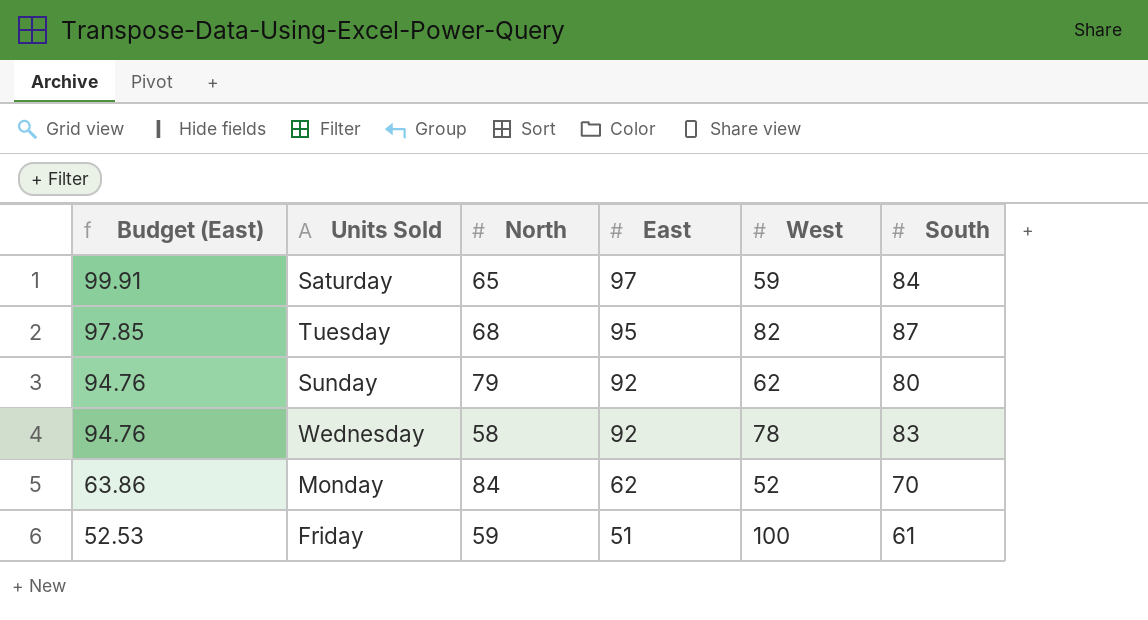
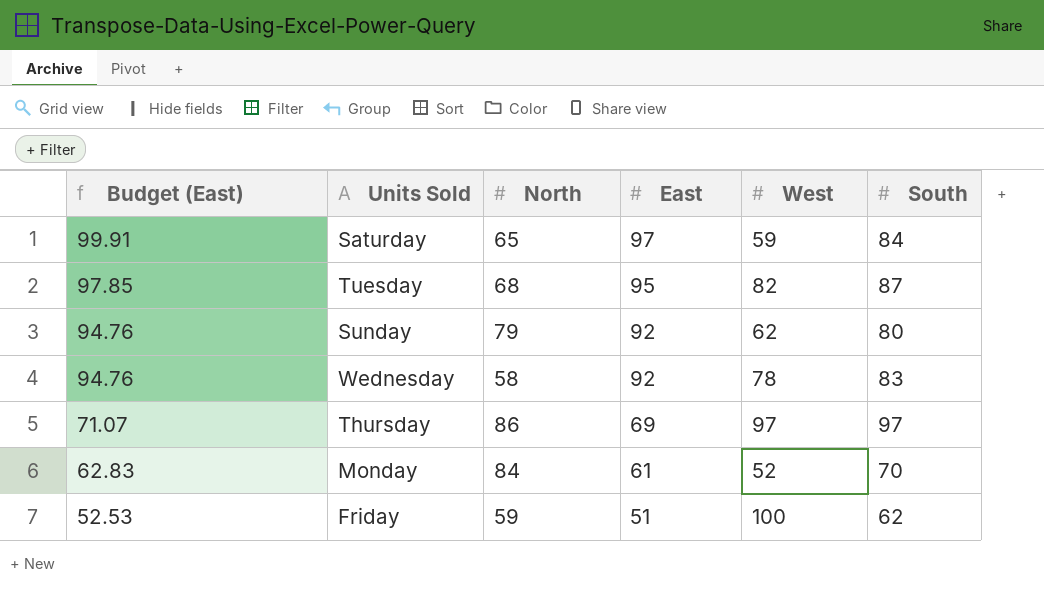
row Thursday: none -> 71.07 | 86 | 69 | 97 | 97
Monday | Budget (East): 63.86 -> 62.83
Monday | East: 62 -> 61
Friday | South: 61 -> 62

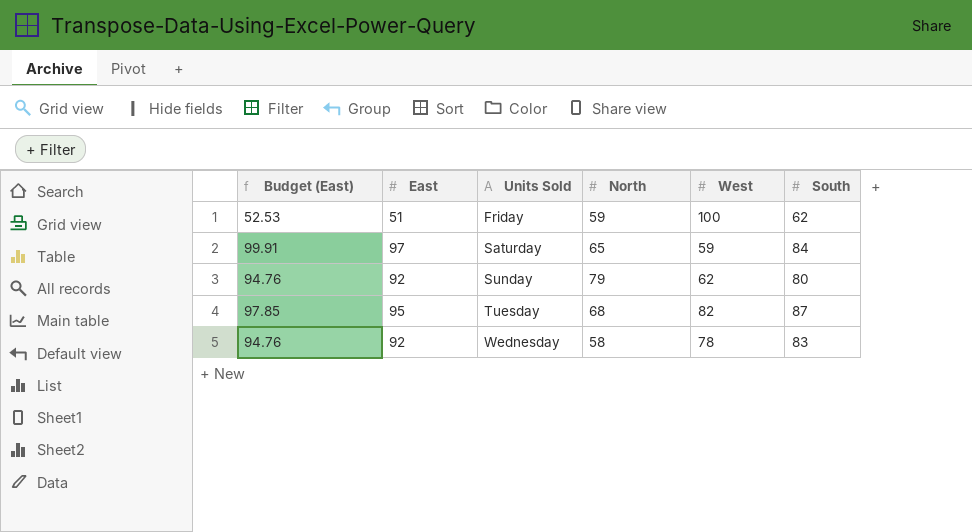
row order: Budget (East) descending -> Units Sold ascending
column East | position: 4 -> 2
row Thursday: 71.07 | 86 | 69 | 97 | 97 -> none
row Monday: 62.83 | 84 | 61 | 52 | 70 -> none

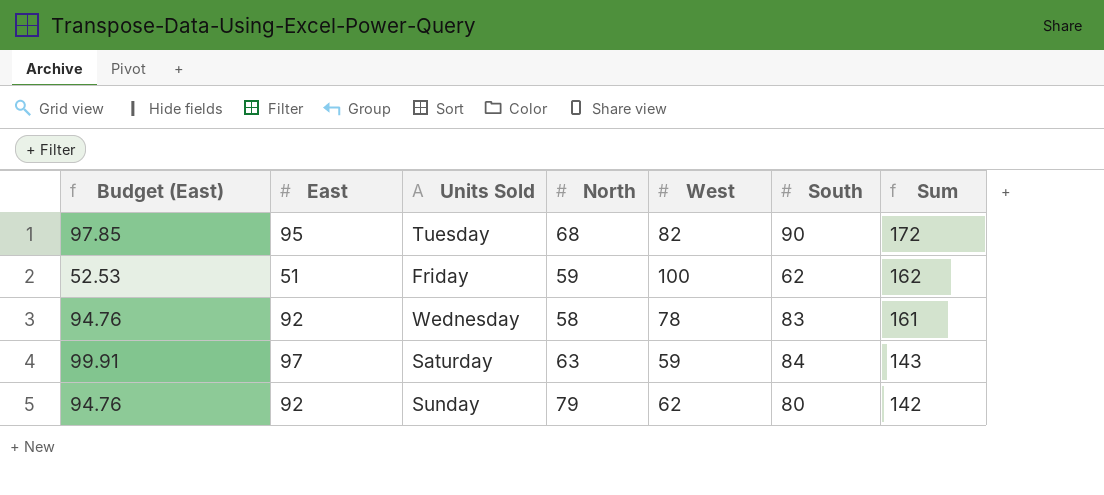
row order: Units Sold ascending -> Sum descending
column Sum | formula: none -> [West] + [South]
Tuesday | South: 87 -> 90
Saturday | North: 65 -> 63

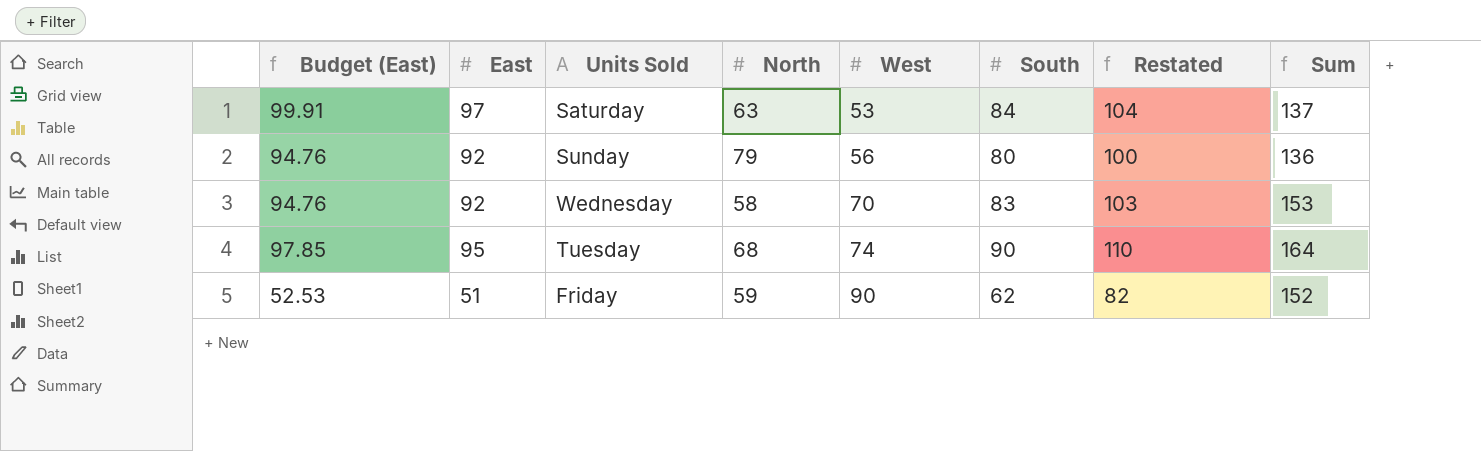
row order: Sum descending -> West ascending
column Restated | formula: none -> [South] + 20
Saturday | West: 59 -> 53
Saturday | Sum: 143 -> 137
Sunday | West: 62 -> 56
Sunday | Sum: 142 -> 136
Wednesday | West: 78 -> 70
Wednesday | Sum: 161 -> 153
Tuesday | West: 82 -> 74
Tuesday | Sum: 172 -> 164
Friday | West: 100 -> 90
Friday | Sum: 162 -> 152

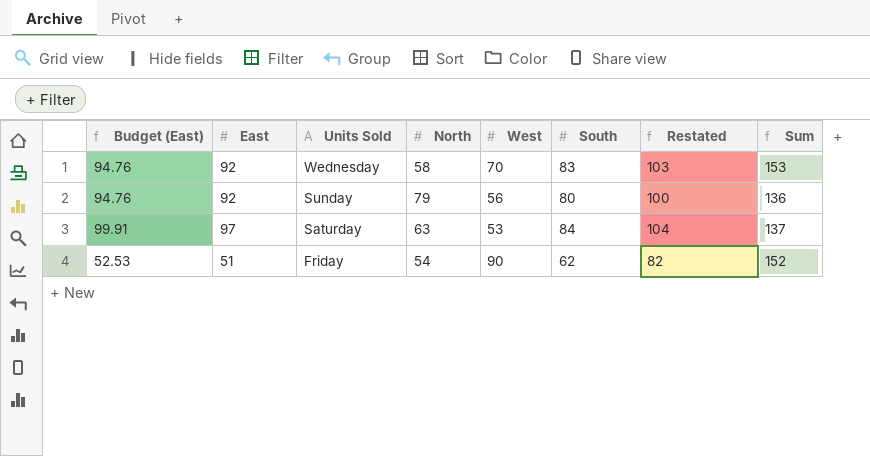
row order: West ascending -> Units Sold descending
row Tuesday: 97.85 | 95 | 68 | 74 | 90 | 110 | 164 -> none
Friday | North: 59 -> 54

